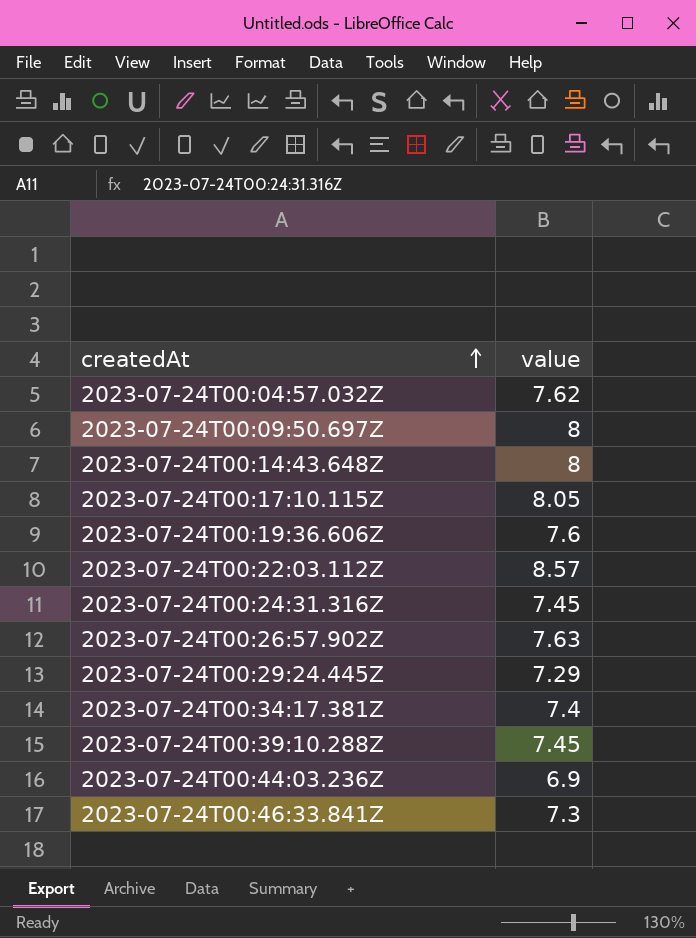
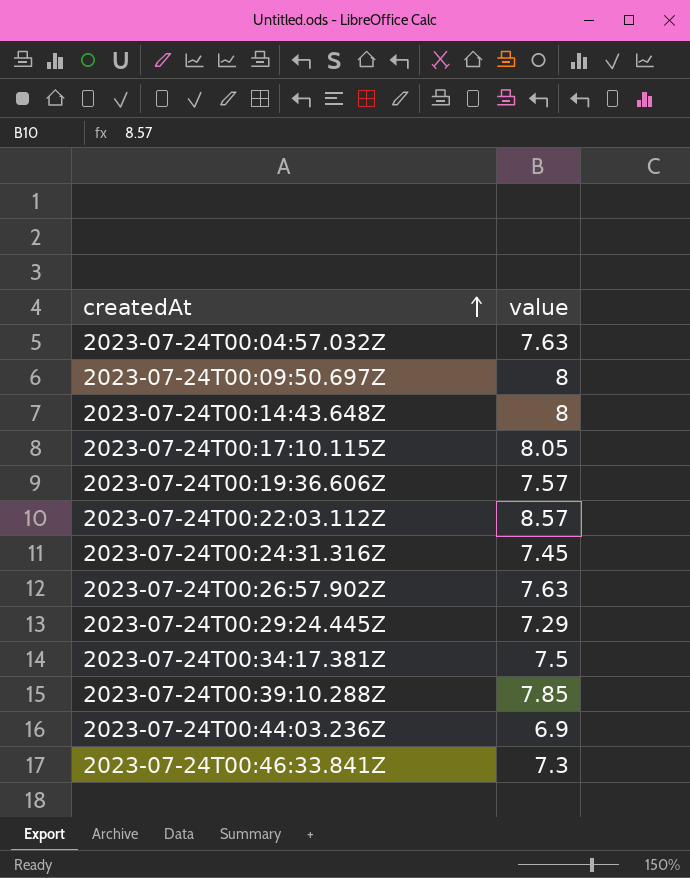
2023-07-24T00:04:57.032Z | value: 7.62 -> 7.63
2023-07-24T00:19:36.606Z | value: 7.6 -> 7.57
2023-07-24T00:34:17.381Z | value: 7.4 -> 7.5
2023-07-24T00:39:10.288Z | value: 7.45 -> 7.85

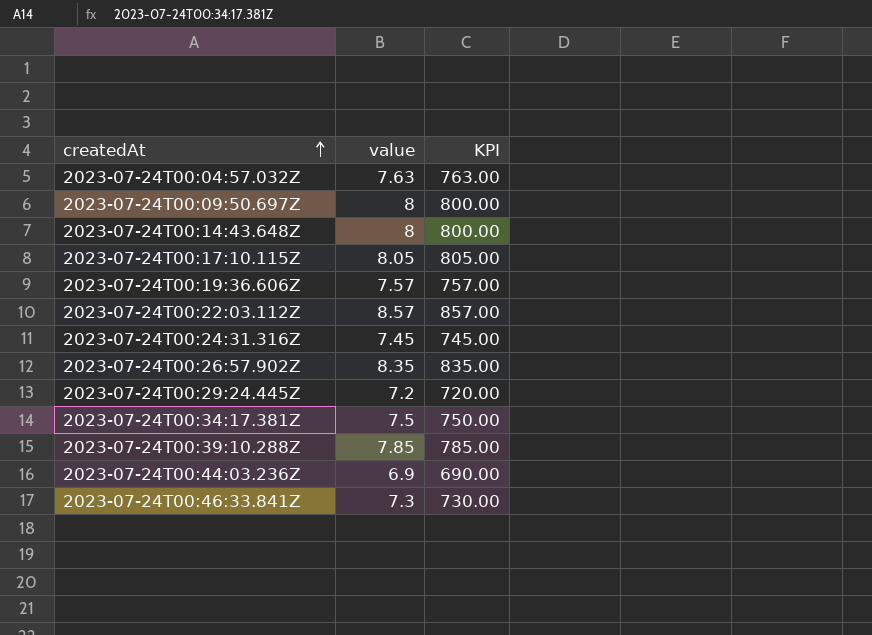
column KPI | formula: none -> [value] * 100
2023-07-24T00:26:57.902Z | value: 7.63 -> 8.35
2023-07-24T00:29:24.445Z | value: 7.29 -> 7.2

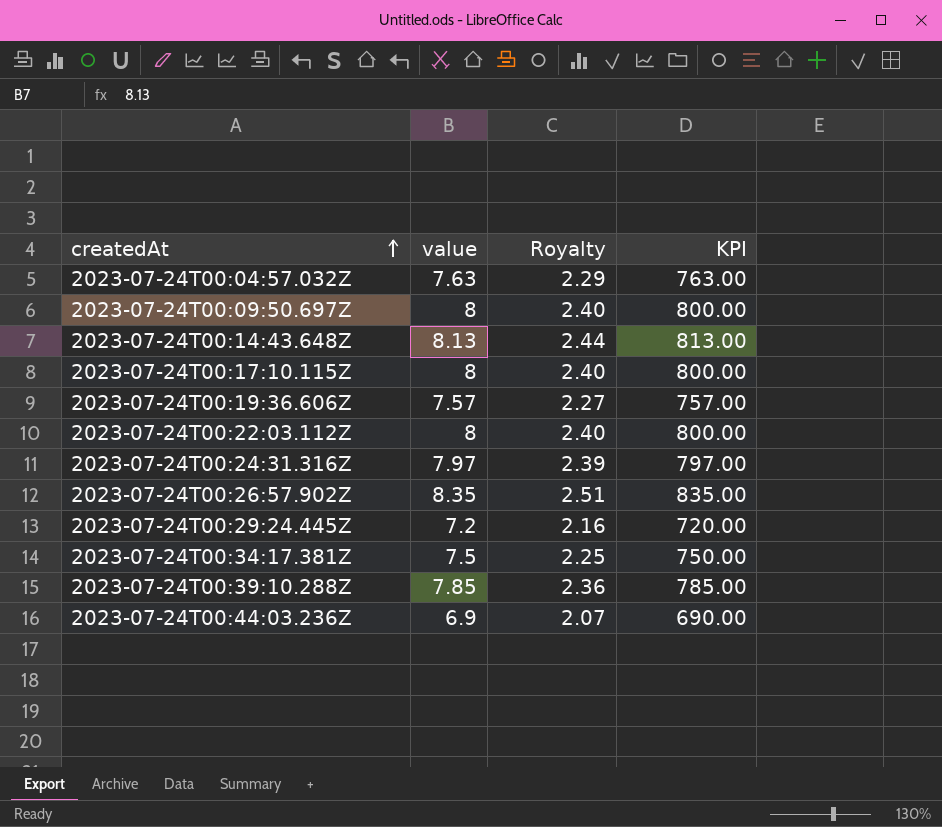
column Royalty | formula: none -> [value] * 0.3
row 2023-07-24T00:46:33.841Z: 7.3 | 730.00 -> none
2023-07-24T00:14:43.648Z | value: 8 -> 8.13
2023-07-24T00:14:43.648Z | KPI: 800.00 -> 813.00
2023-07-24T00:17:10.115Z | value: 8.05 -> 8
2023-07-24T00:17:10.115Z | KPI: 805.00 -> 800.00
2023-07-24T00:22:03.112Z | value: 8.57 -> 8
2023-07-24T00:22:03.112Z | KPI: 857.00 -> 800.00
2023-07-24T00:24:31.316Z | value: 7.45 -> 7.97
2023-07-24T00:24:31.316Z | KPI: 745.00 -> 797.00

